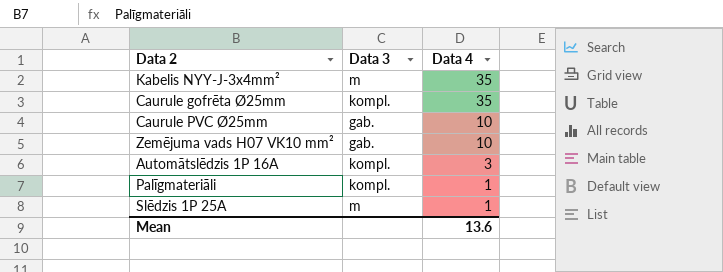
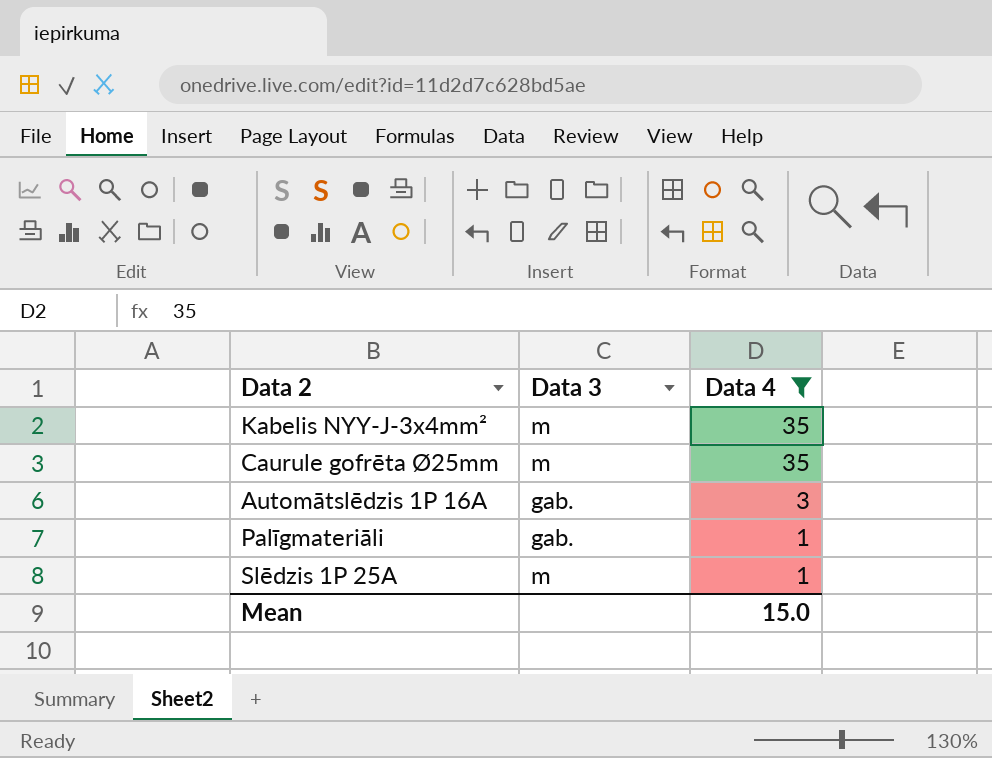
filter: none -> Data 4 != 10
Caurule gofrēta Ø25mm | Data 3: kompl. -> m
Automātslēdzis 1P 16A | Data 3: kompl. -> gab.
Palīgmateriāli | Data 3: kompl. -> gab.
Mean | Data 4: 13.6 -> 15.0

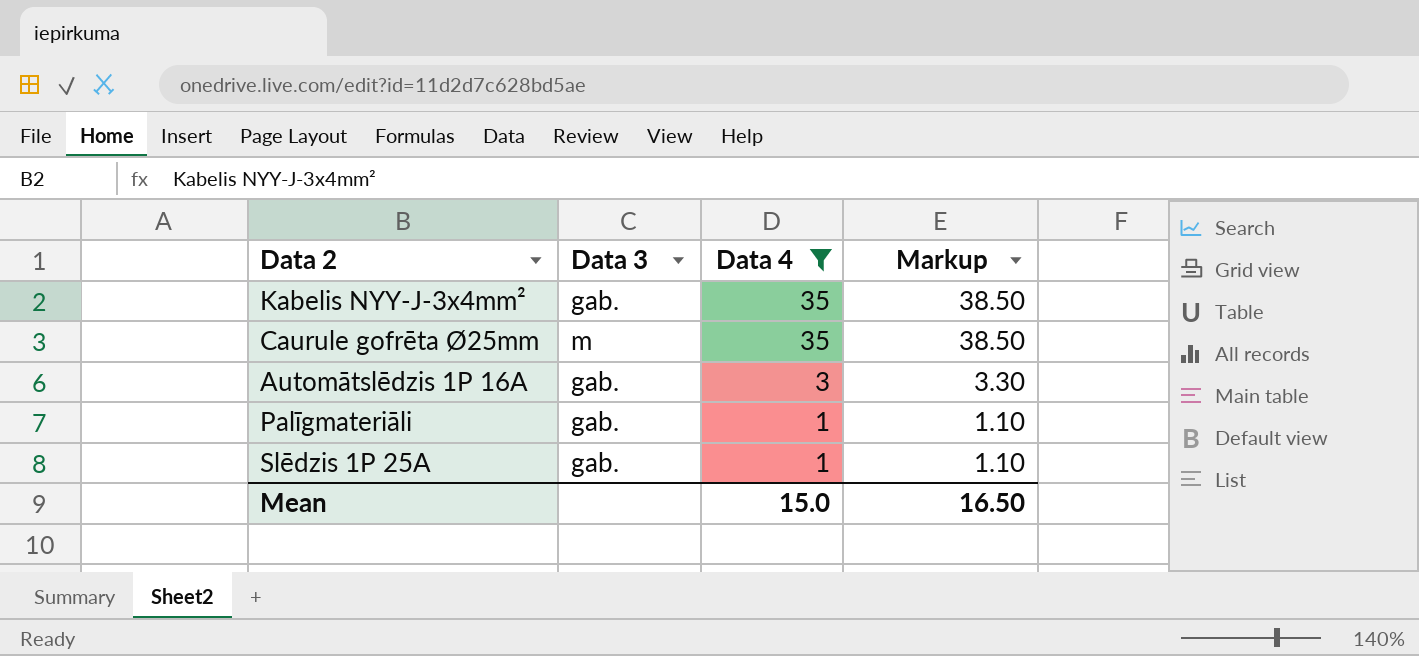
column Markup | formula: none -> [Data 4] * 1.1
Kabelis NYY-J-3x4mm² | Data 3: m -> gab.
Slēdzis 1P 25A | Data 3: m -> gab.

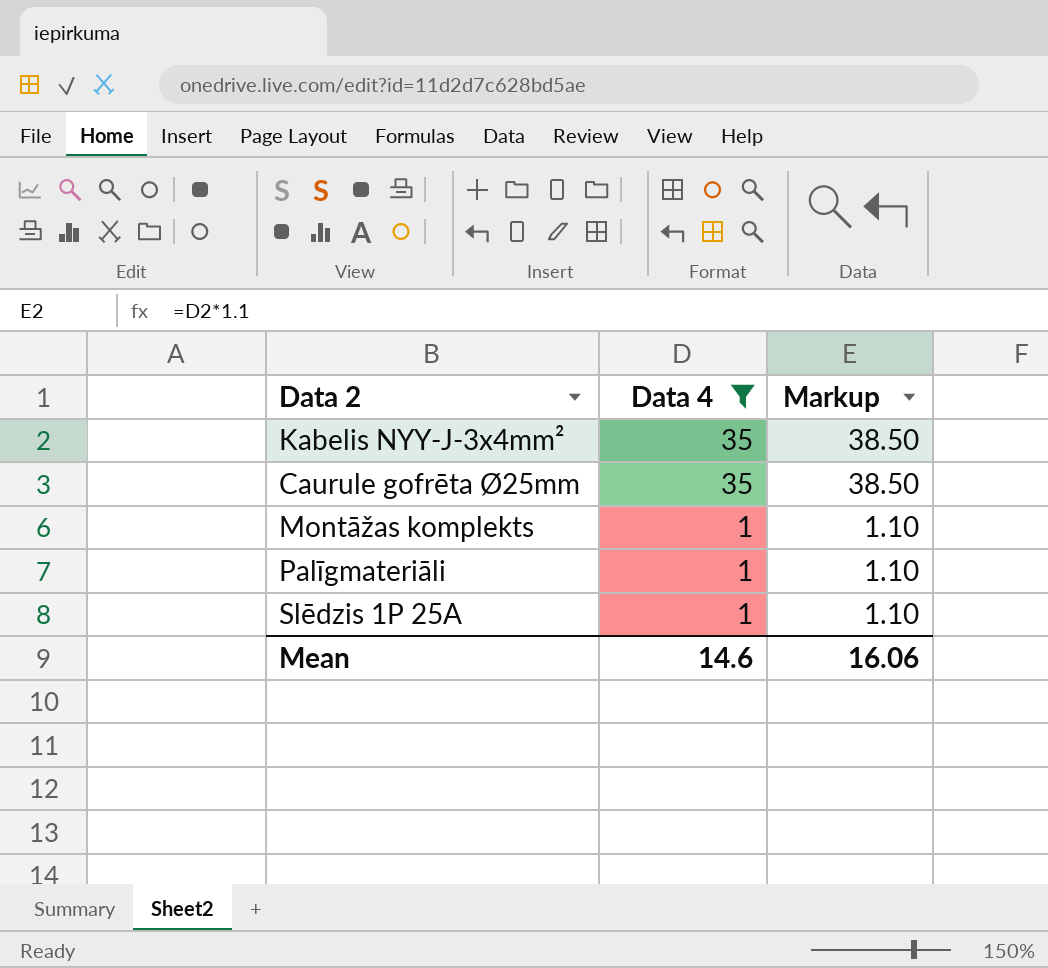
column Data 3 | position: 2 -> none
row Automātslēdzis 1P 16A: gab. | 3 | 3.30 -> none
row Montāžas komplekts: none -> 1 | 1.10
Mean | Data 4: 15.0 -> 14.6
Mean | Markup: 16.50 -> 16.06

